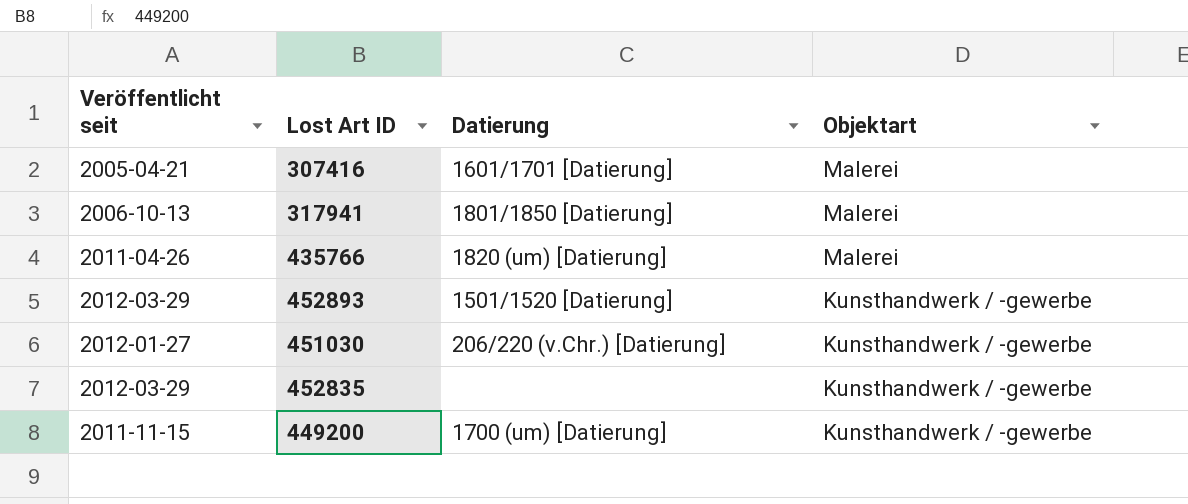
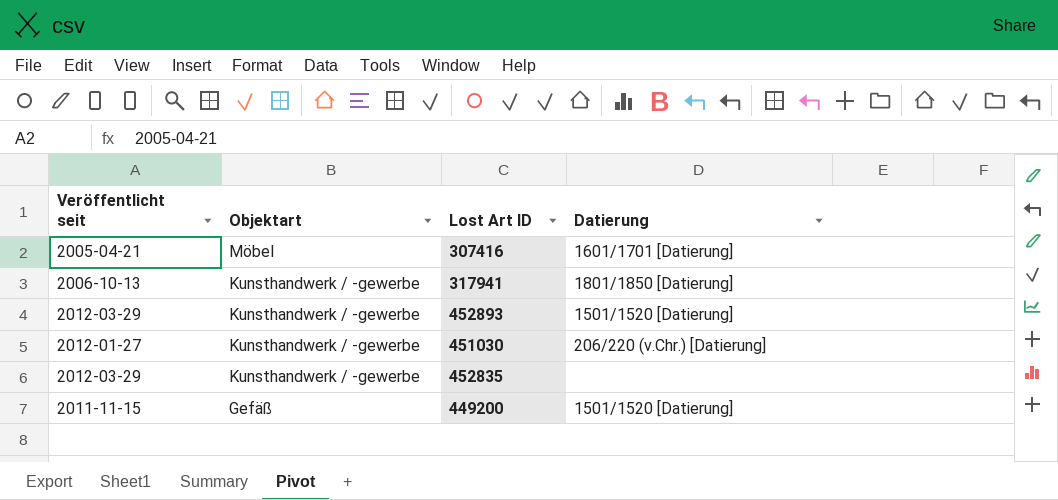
column Objektart | position: 4 -> 2
row 435766: 2011-04-26 | 1820 (um) [Datierung] | Malerei -> none
307416 | Objektart: Malerei -> Möbel
317941 | Objektart: Malerei -> Kunsthandwerk / -gewerbe
449200 | Objektart: Kunsthandwerk / -gewerbe -> Gefäß
449200 | Datierung: 1700 (um) [Datierung] -> 1501/1520 [Datierung]

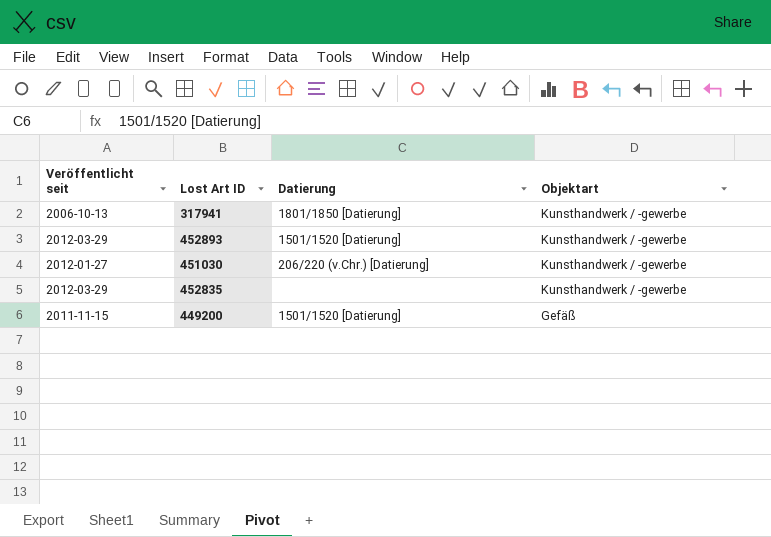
column Objektart | position: 2 -> 4
row 307416: 2005-04-21 | Möbel | 1601/1701 [Datierung] -> none

